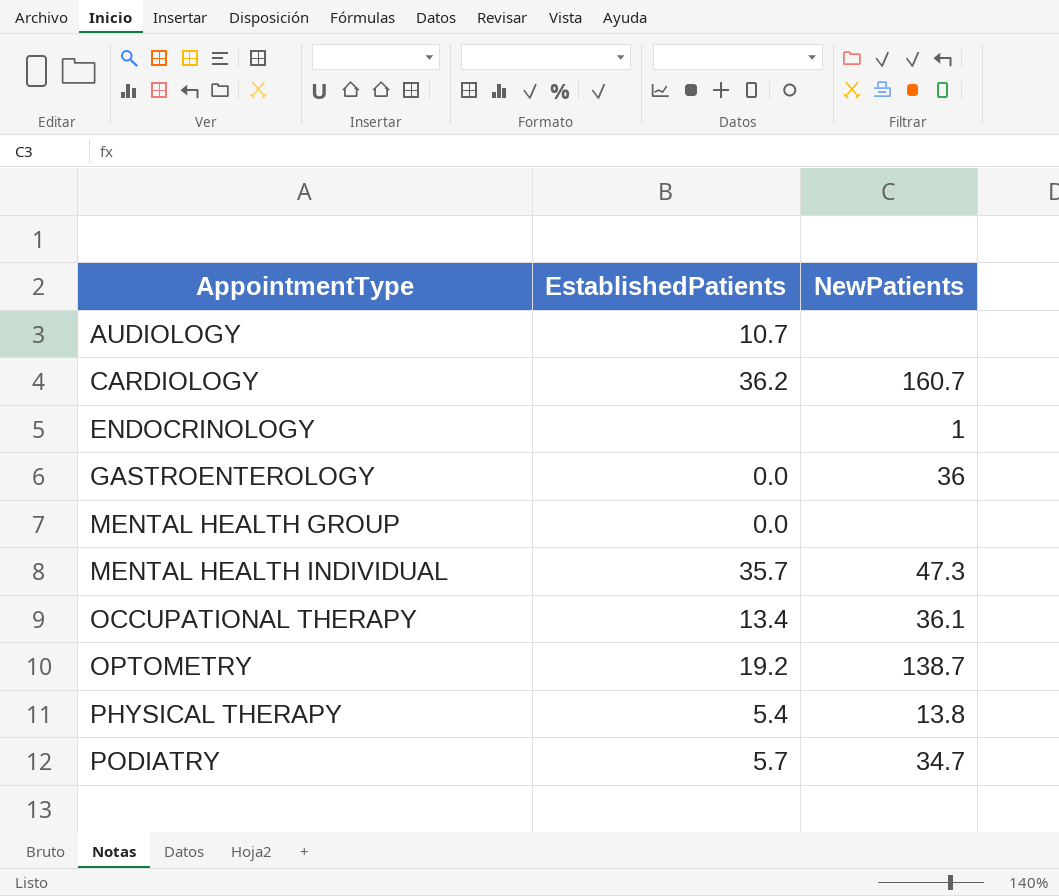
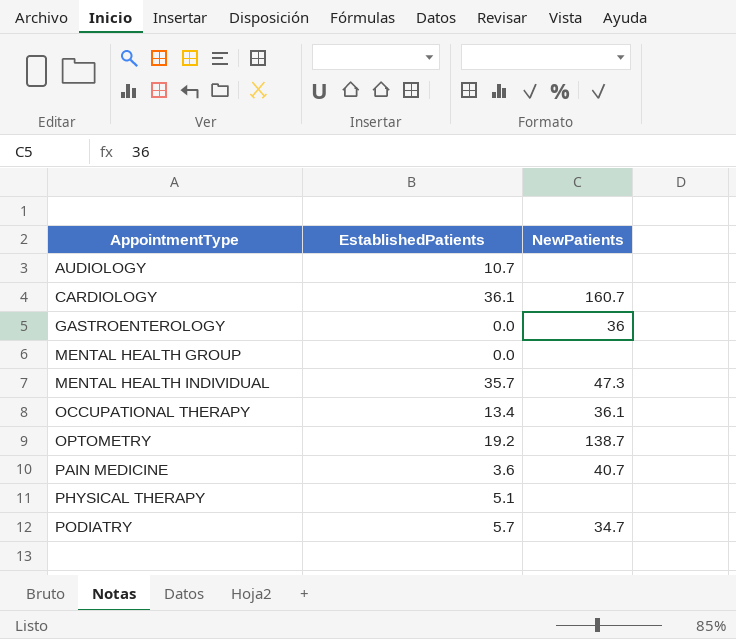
row ENDOCRINOLOGY: none | 1 -> none
CARDIOLOGY | EstablishedPatients: 36.2 -> 36.1
row PAIN MEDICINE: none -> 3.6 | 40.7
PHYSICAL THERAPY | EstablishedPatients: 5.4 -> 5.1
PHYSICAL THERAPY | NewPatients: 13.8 -> none

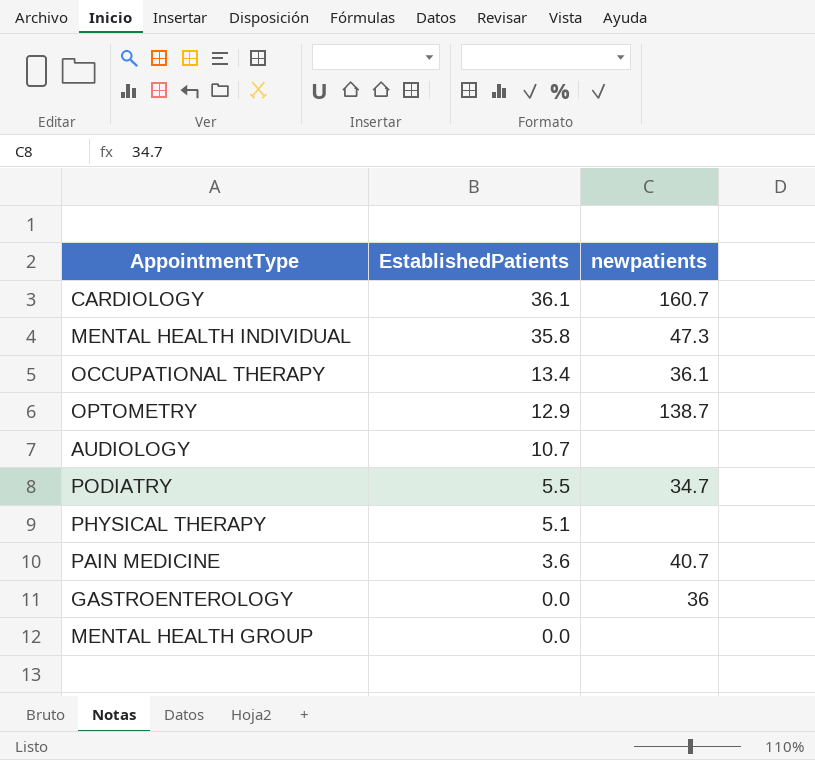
row order: AppointmentType ascending -> EstablishedPatients descending
column name: NewPatients -> newpatients
MENTAL HEALTH INDIVIDUAL | EstablishedPatients: 35.7 -> 35.8
OPTOMETRY | EstablishedPatients: 19.2 -> 12.9
PODIATRY | EstablishedPatients: 5.7 -> 5.5

